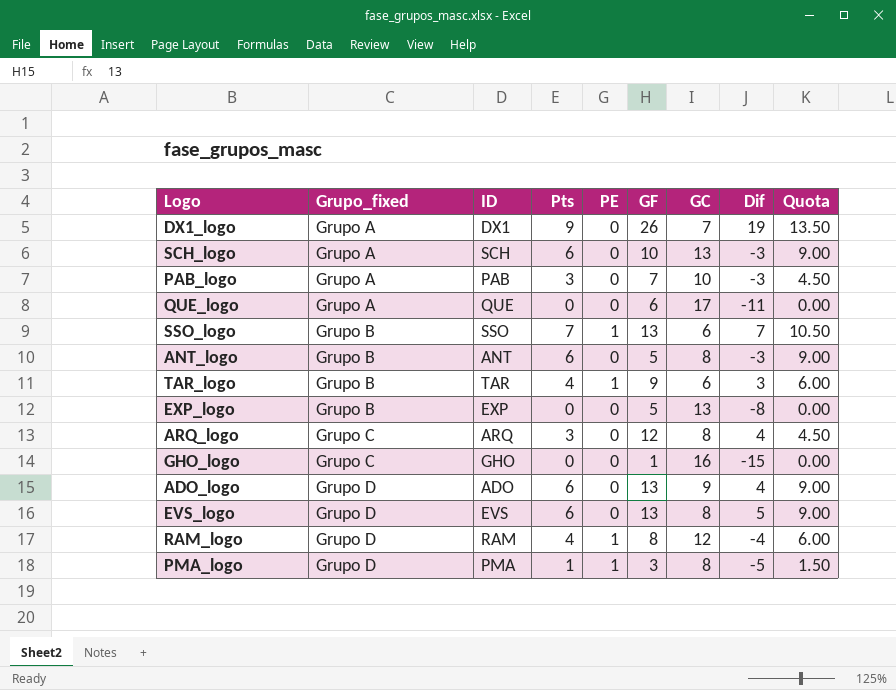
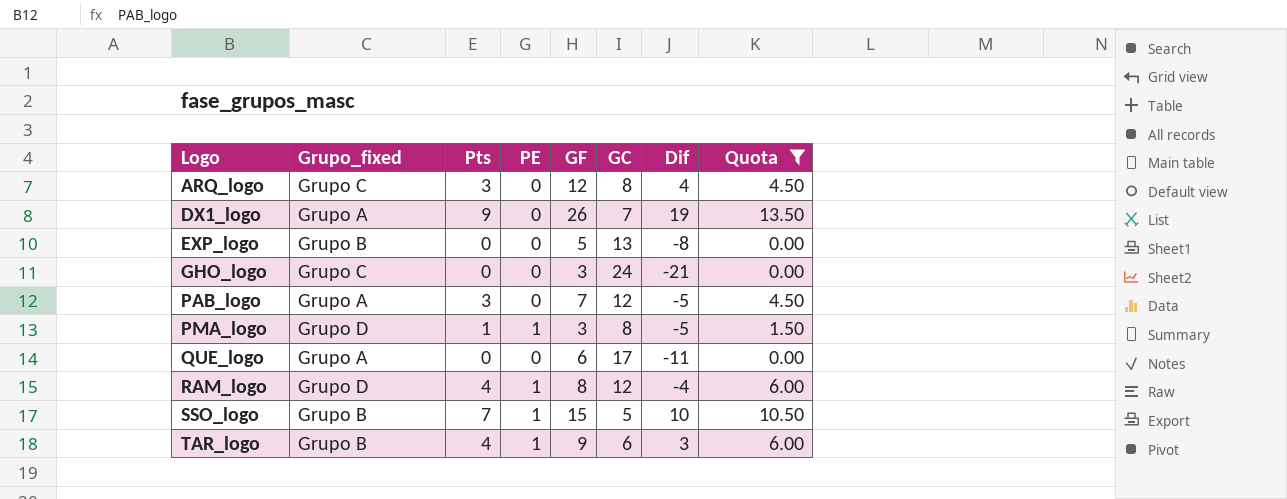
filter: none -> Quota != 9.00
row order: Grupo_fixed ascending -> Logo ascending
column ID | position: 3 -> none
GHO_logo | GF: 1 -> 3
GHO_logo | GC: 16 -> 24
GHO_logo | Dif: -15 -> -21
PAB_logo | GC: 10 -> 12
PAB_logo | Dif: -3 -> -5
SSO_logo | GF: 13 -> 15
SSO_logo | GC: 6 -> 5
SSO_logo | Dif: 7 -> 10

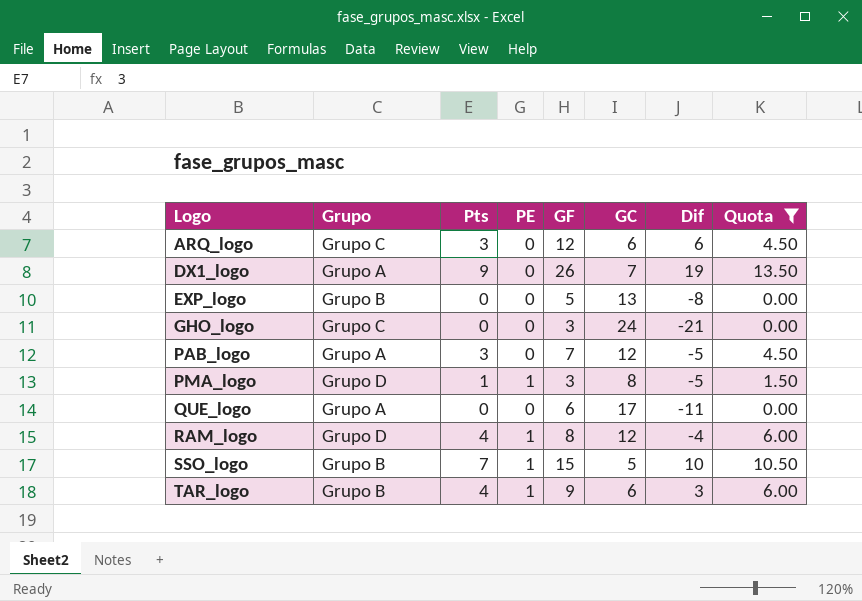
column name: Grupo_fixed -> Grupo
ARQ_logo | GC: 8 -> 6
ARQ_logo | Dif: 4 -> 6

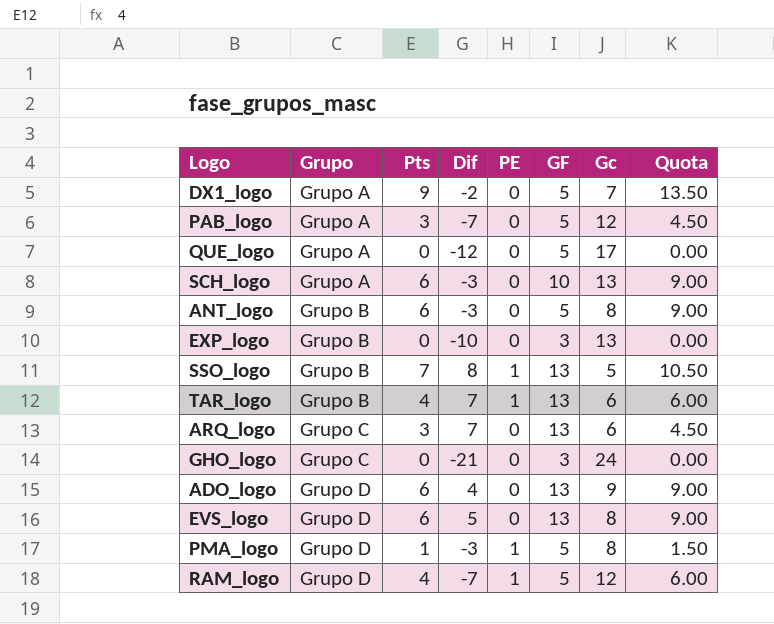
filter: Quota != 9.00 -> none
row order: Logo ascending -> Grupo ascending
column Dif | position: 7 -> 4
column name: GC -> Gc
DX1_logo | Dif: 19 -> -2
DX1_logo | GF: 26 -> 5
PAB_logo | Dif: -5 -> -7
PAB_logo | GF: 7 -> 5
QUE_logo | Dif: -11 -> -12
QUE_logo | GF: 6 -> 5
EXP_logo | Dif: -8 -> -10
EXP_logo | GF: 5 -> 3
SSO_logo | Dif: 10 -> 8
SSO_logo | GF: 15 -> 13
TAR_logo | Dif: 3 -> 7
TAR_logo | GF: 9 -> 13
ARQ_logo | Dif: 6 -> 7
ARQ_logo | GF: 12 -> 13
PMA_logo | Dif: -5 -> -3
PMA_logo | GF: 3 -> 5
RAM_logo | Dif: -4 -> -7
RAM_logo | GF: 8 -> 5

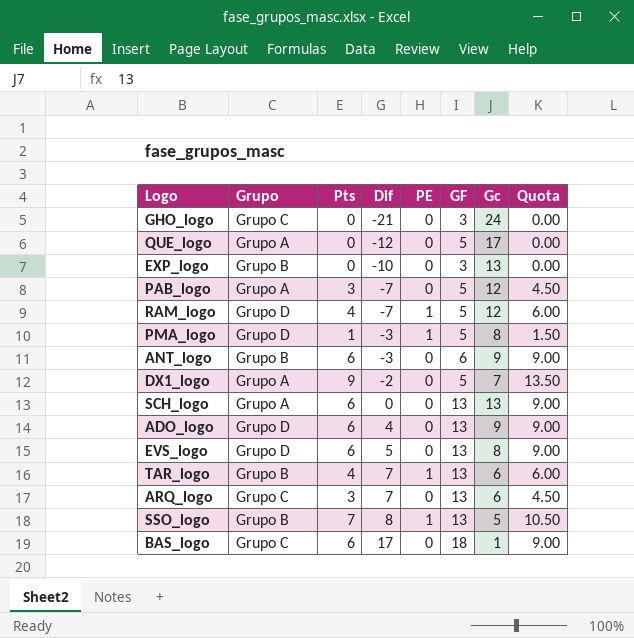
row order: Grupo ascending -> Dif ascending
ANT_logo | GF: 5 -> 6
ANT_logo | Gc: 8 -> 9
SCH_logo | Dif: -3 -> 0
SCH_logo | GF: 10 -> 13
row BAS_logo: none -> Grupo C | 6 | 17 | 0 | 18 | 1 | 9.00

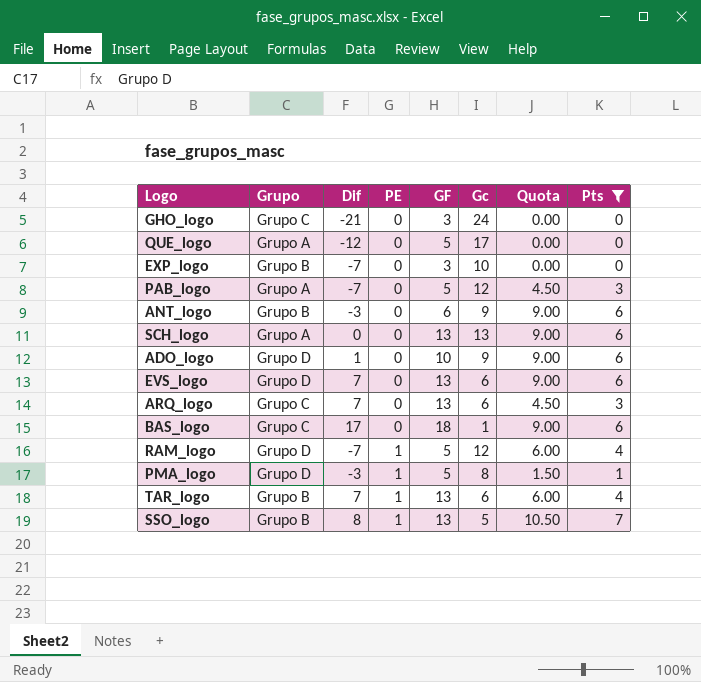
filter: none -> Pts != 9
row order: Dif ascending -> PE ascending
column Pts | position: 3 -> 8
EXP_logo | Dif: -10 -> -7
EXP_logo | Gc: 13 -> 10
ADO_logo | Dif: 4 -> 1
ADO_logo | GF: 13 -> 10
EVS_logo | Dif: 5 -> 7
EVS_logo | Gc: 8 -> 6

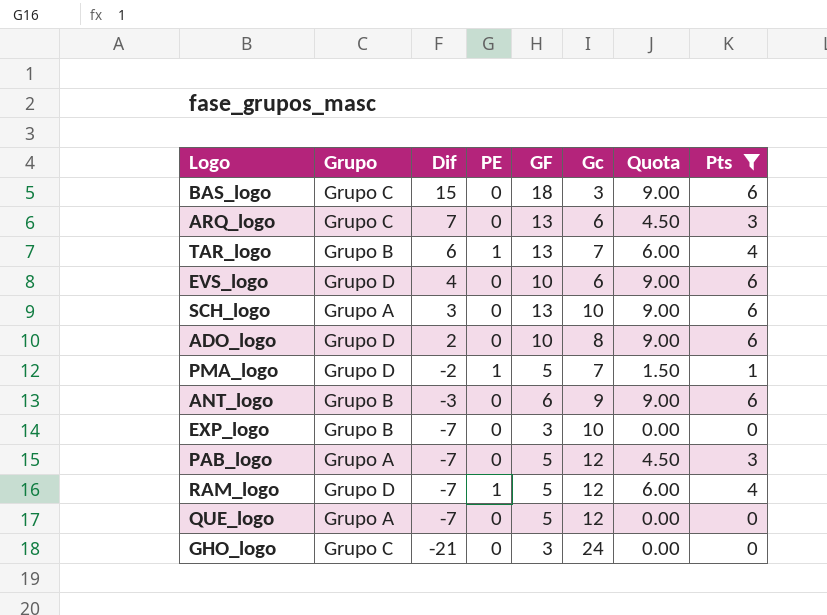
row order: PE ascending -> Dif descending
row SSO_logo: Grupo B | 8 | 1 | 13 | 5 | 10.50 | 7 -> none
BAS_logo | Dif: 17 -> 15
BAS_logo | Gc: 1 -> 3
TAR_logo | Dif: 7 -> 6
TAR_logo | Gc: 6 -> 7
EVS_logo | Dif: 7 -> 4
EVS_logo | GF: 13 -> 10
SCH_logo | Dif: 0 -> 3
SCH_logo | Gc: 13 -> 10
ADO_logo | Dif: 1 -> 2
ADO_logo | Gc: 9 -> 8
PMA_logo | Dif: -3 -> -2
PMA_logo | Gc: 8 -> 7
QUE_logo | Dif: -12 -> -7
QUE_logo | Gc: 17 -> 12

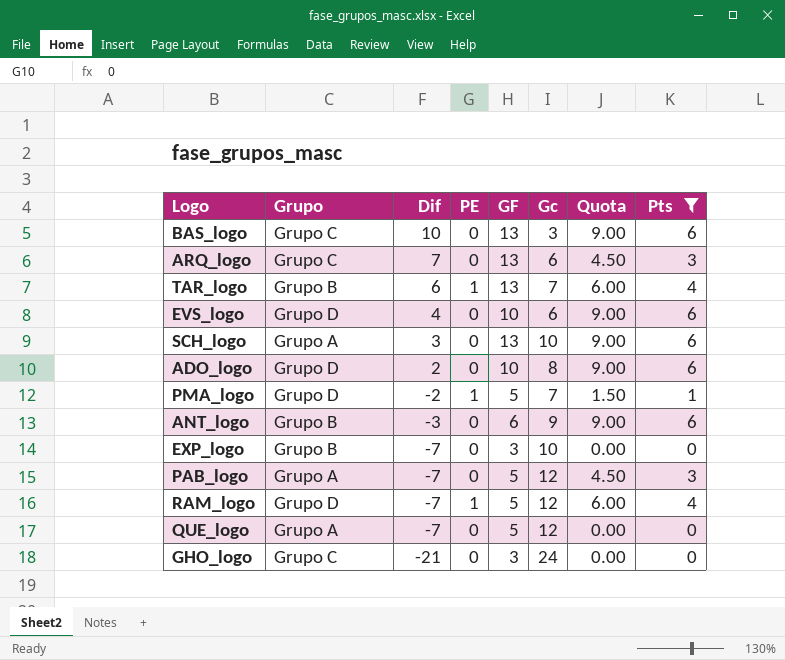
BAS_logo | Dif: 15 -> 10
BAS_logo | GF: 18 -> 13

